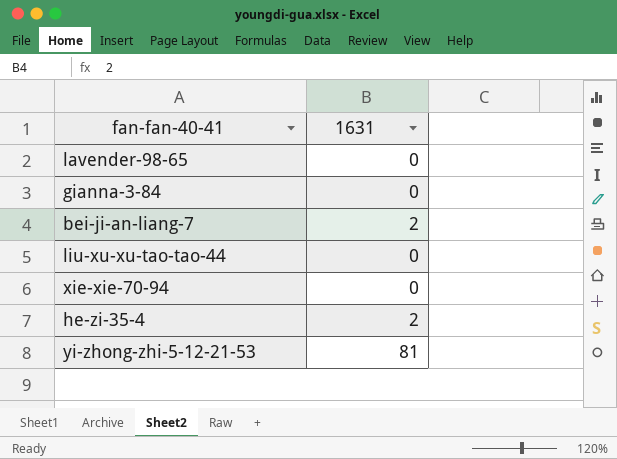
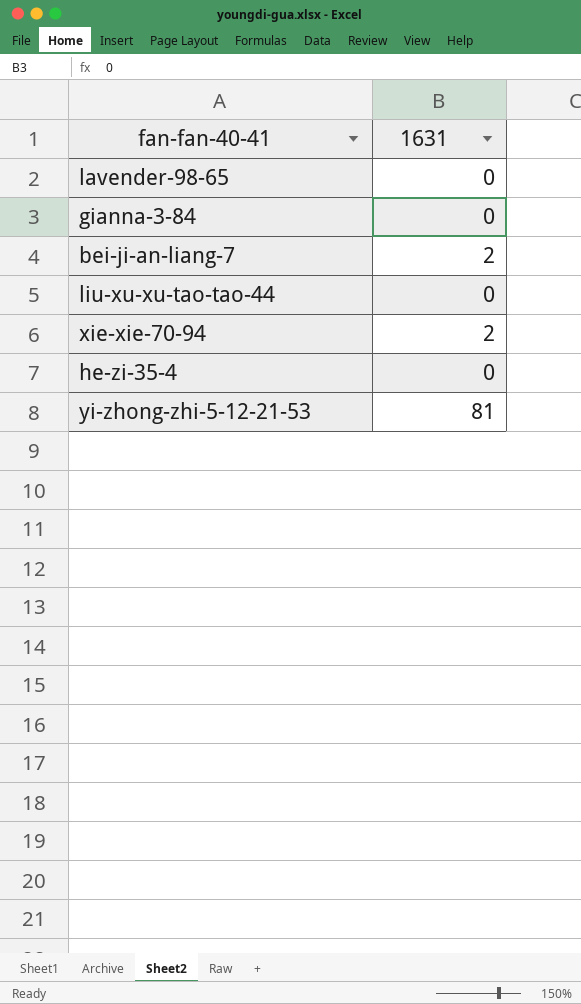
xie-xie-70-94 | 1631: 0 -> 2
he-zi-35-4 | 1631: 2 -> 0

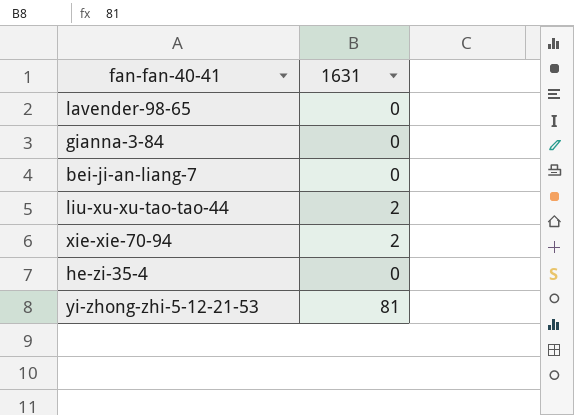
bei-ji-an-liang-7 | 1631: 2 -> 0
liu-xu-xu-tao-tao-44 | 1631: 0 -> 2

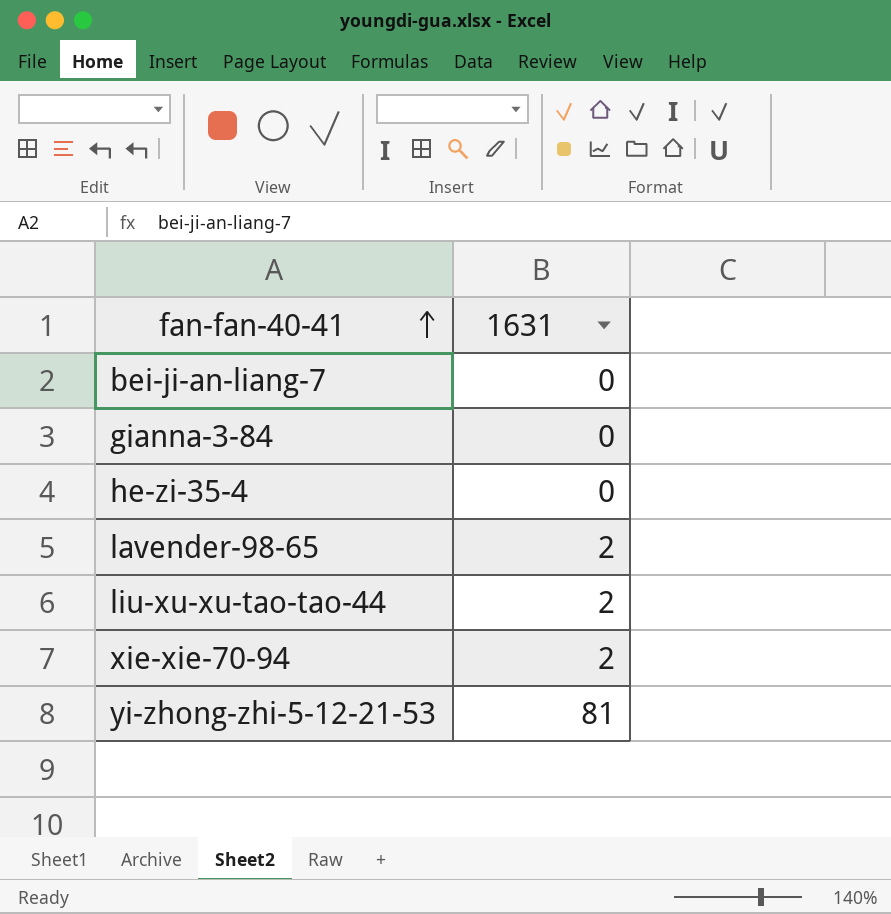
row order: none -> fan-fan-40-41 ascending
lavender-98-65 | 1631: 0 -> 2

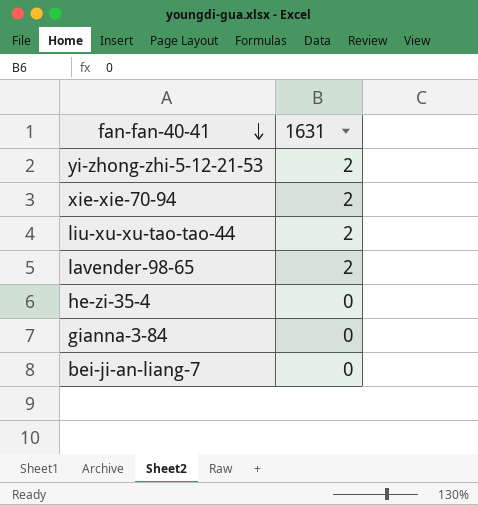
row order: fan-fan-40-41 ascending -> fan-fan-40-41 descending
yi-zhong-zhi-5-12-21-53 | 1631: 81 -> 2

